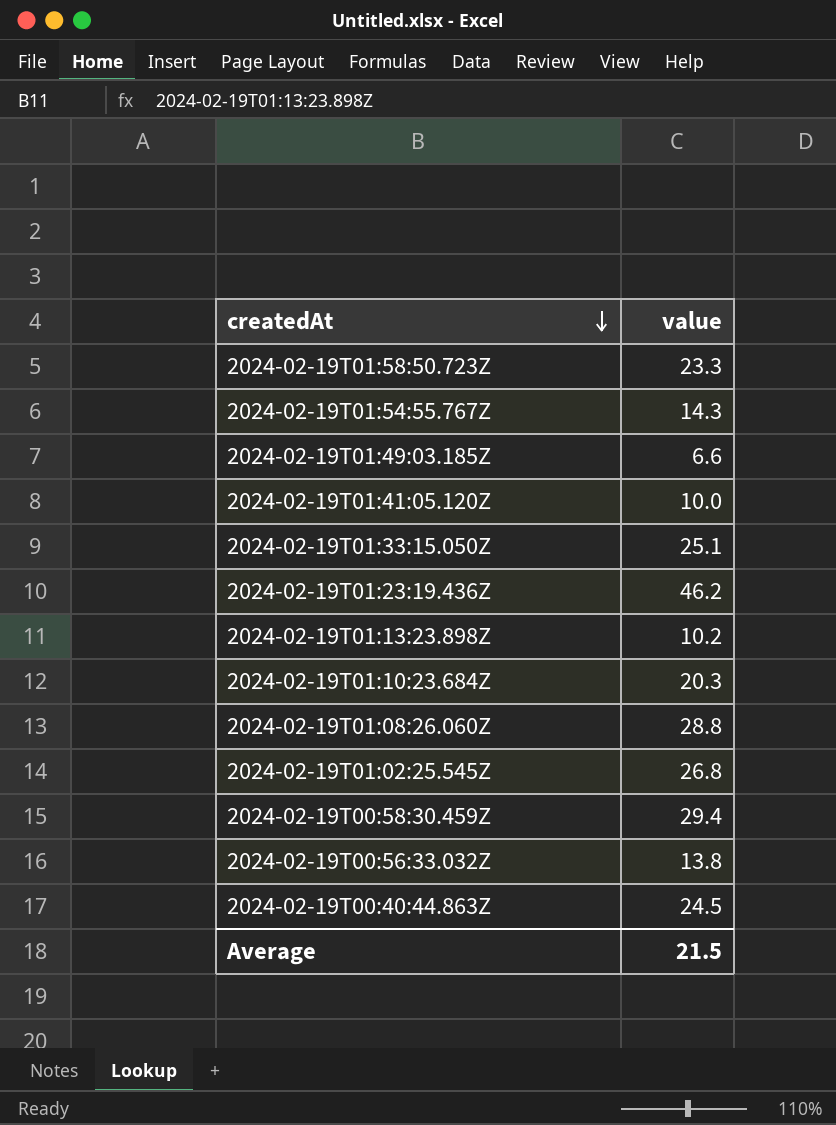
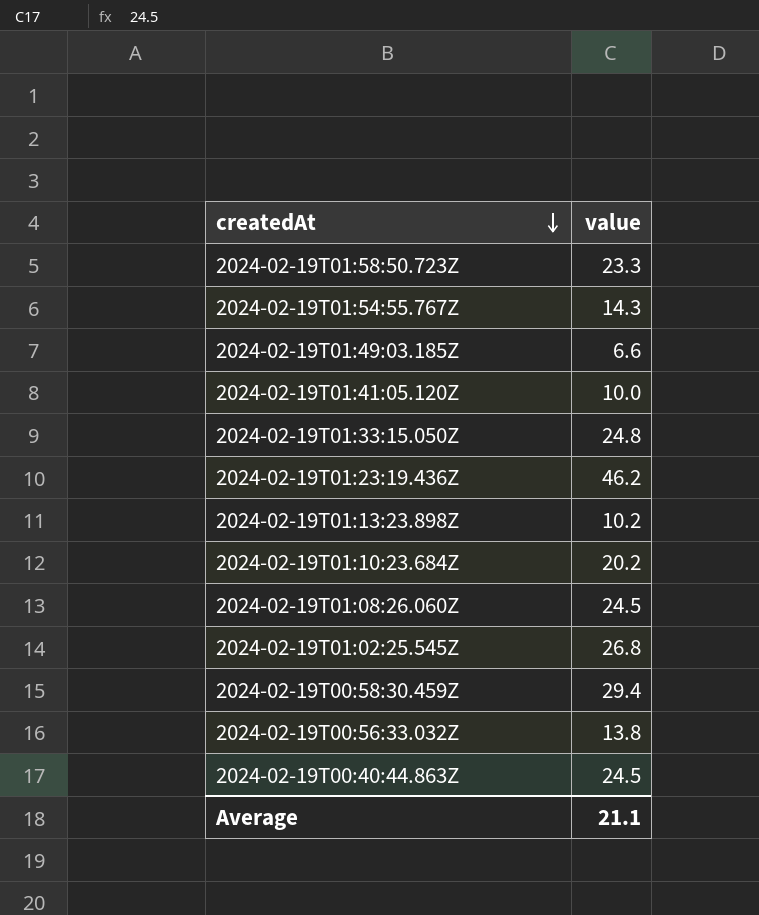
2024-02-19T01:33:15.050Z | value: 25.1 -> 24.8
2024-02-19T01:10:23.684Z | value: 20.3 -> 20.2
2024-02-19T01:08:26.060Z | value: 28.8 -> 24.5
Average | value: 21.5 -> 21.1

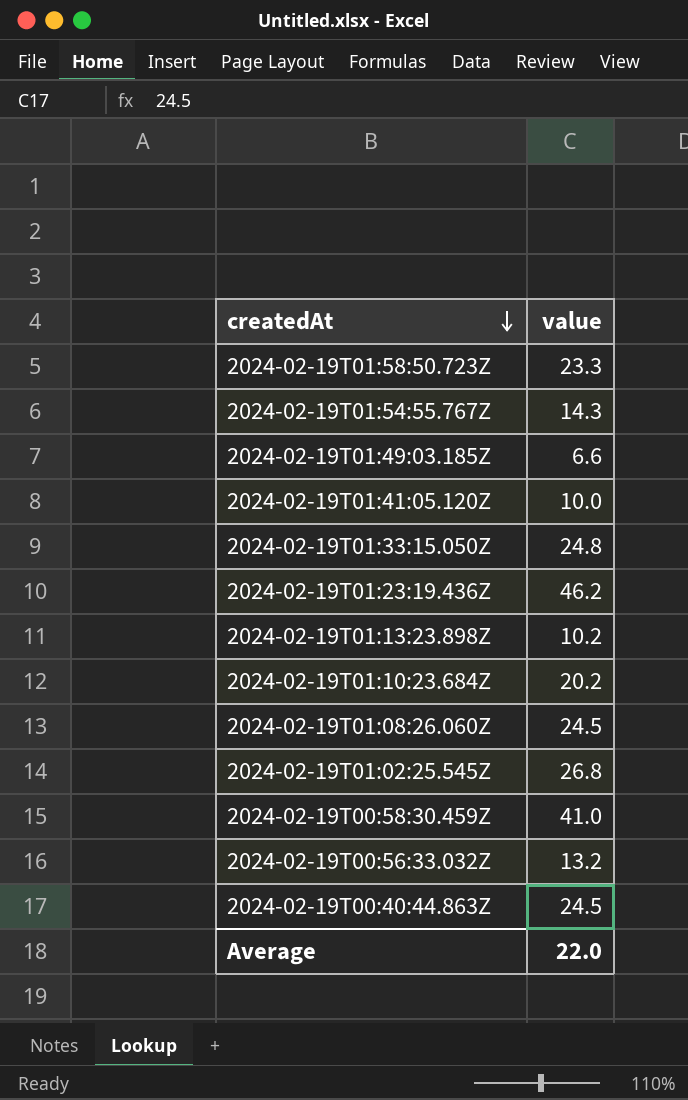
2024-02-19T00:58:30.459Z | value: 29.4 -> 41.0
2024-02-19T00:56:33.032Z | value: 13.8 -> 13.2
Average | value: 21.1 -> 22.0

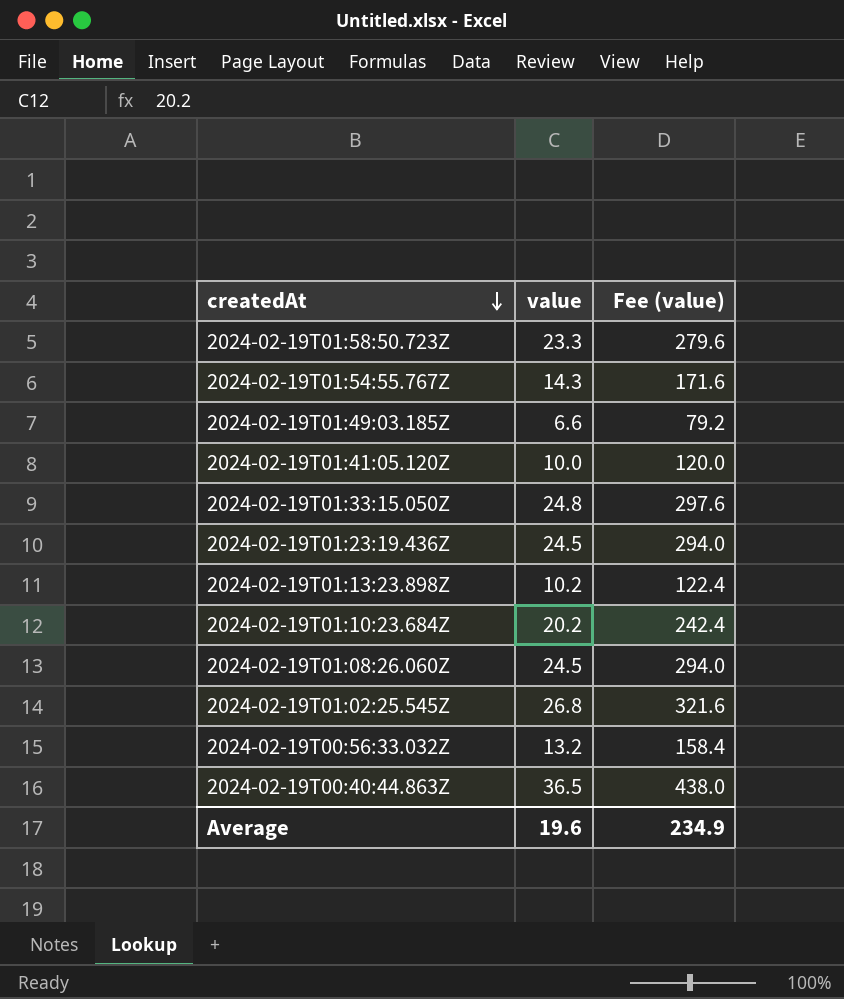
column Fee (value) | formula: none -> [value] * 12
row 2024-02-19T00:58:30.459Z: 41.0 -> none
2024-02-19T01:23:19.436Z | value: 46.2 -> 24.5
2024-02-19T00:40:44.863Z | value: 24.5 -> 36.5
Average | value: 22.0 -> 19.6

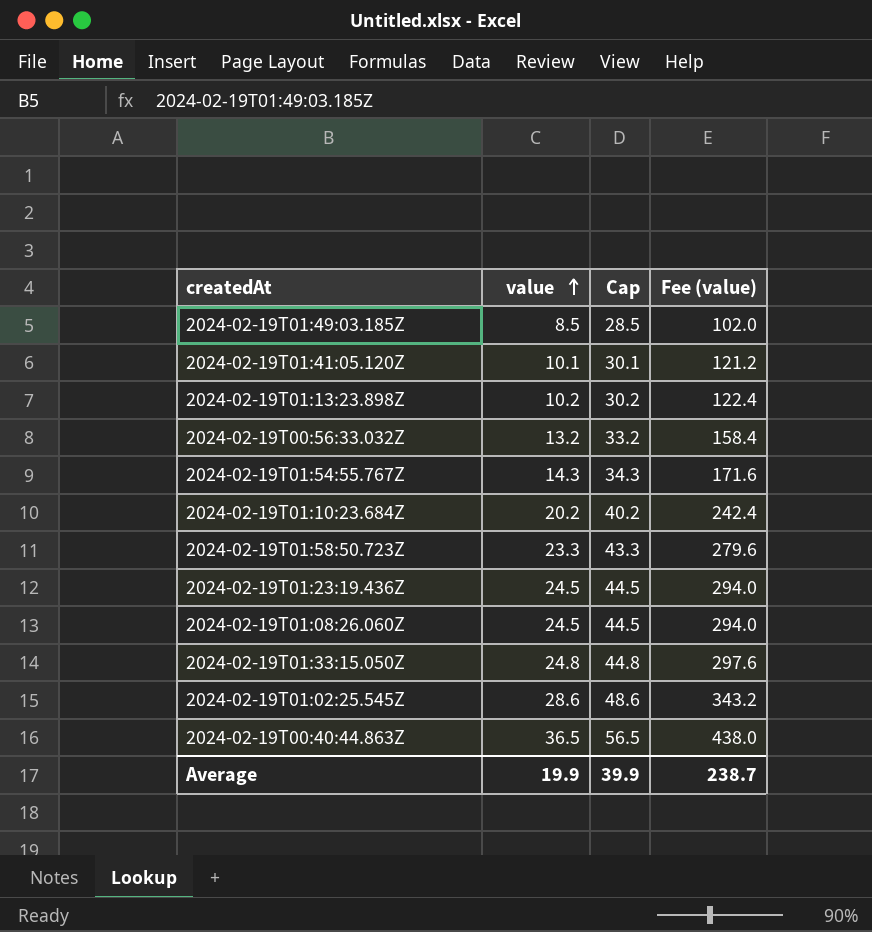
row order: createdAt descending -> value ascending
column Cap | formula: none -> [value] + 20
2024-02-19T01:49:03.185Z | value: 6.6 -> 8.5
2024-02-19T01:49:03.185Z | Fee (value): 79.2 -> 102.0
2024-02-19T01:41:05.120Z | value: 10.0 -> 10.1
2024-02-19T01:41:05.120Z | Fee (value): 120.0 -> 121.2
2024-02-19T01:02:25.545Z | value: 26.8 -> 28.6
2024-02-19T01:02:25.545Z | Fee (value): 321.6 -> 343.2
Average | value: 19.6 -> 19.9
Average | Fee (value): 234.9 -> 238.7

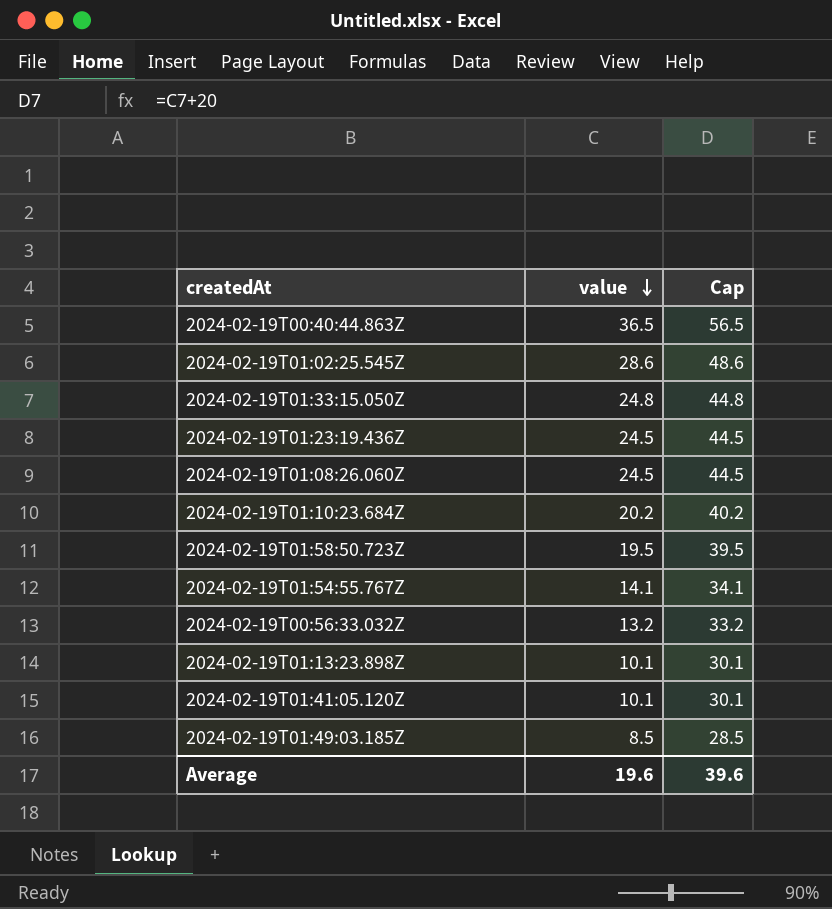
row order: value ascending -> value descending
column Fee (value) | formula: [value] * 12 -> none
2024-02-19T01:58:50.723Z | value: 23.3 -> 19.5
2024-02-19T01:58:50.723Z | Cap: 43.3 -> 39.5
2024-02-19T01:54:55.767Z | value: 14.3 -> 14.1
2024-02-19T01:54:55.767Z | Cap: 34.3 -> 34.1
2024-02-19T01:13:23.898Z | value: 10.2 -> 10.1
2024-02-19T01:13:23.898Z | Cap: 30.2 -> 30.1
Average | value: 19.9 -> 19.6
Average | Cap: 39.9 -> 39.6

